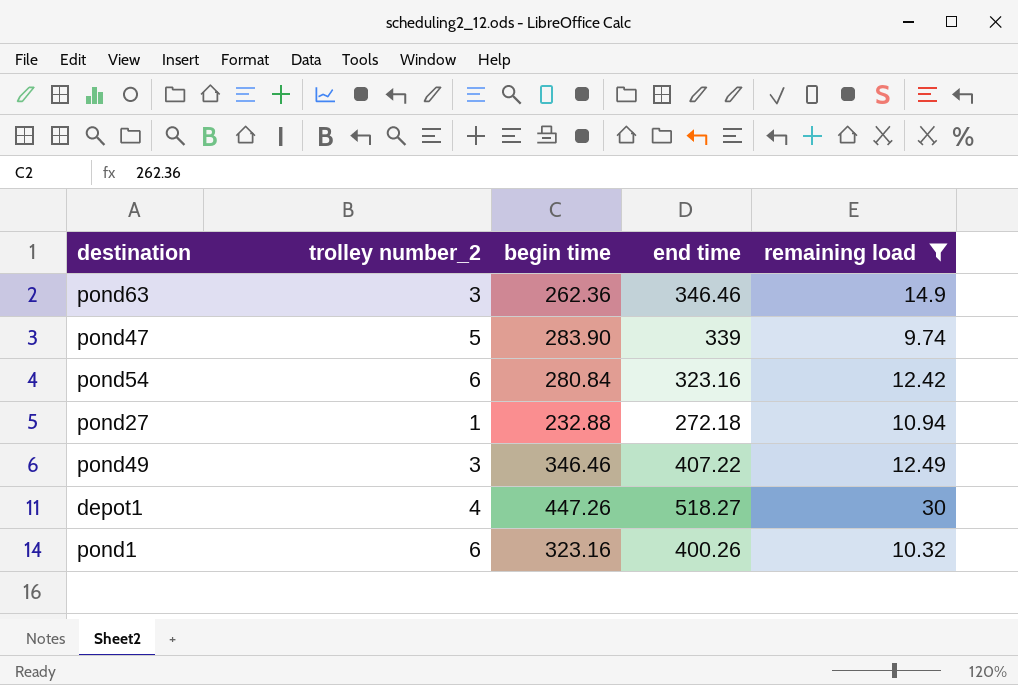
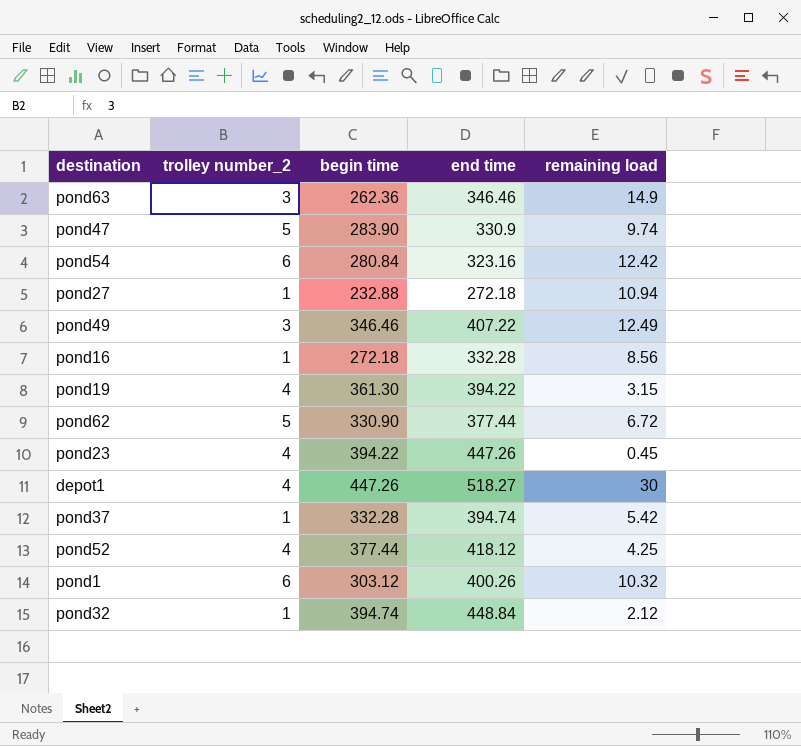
filter: remaining load >= 9.74 -> none
pond47 | end time: 339 -> 330.9
pond1 | begin time: 323.16 -> 303.12

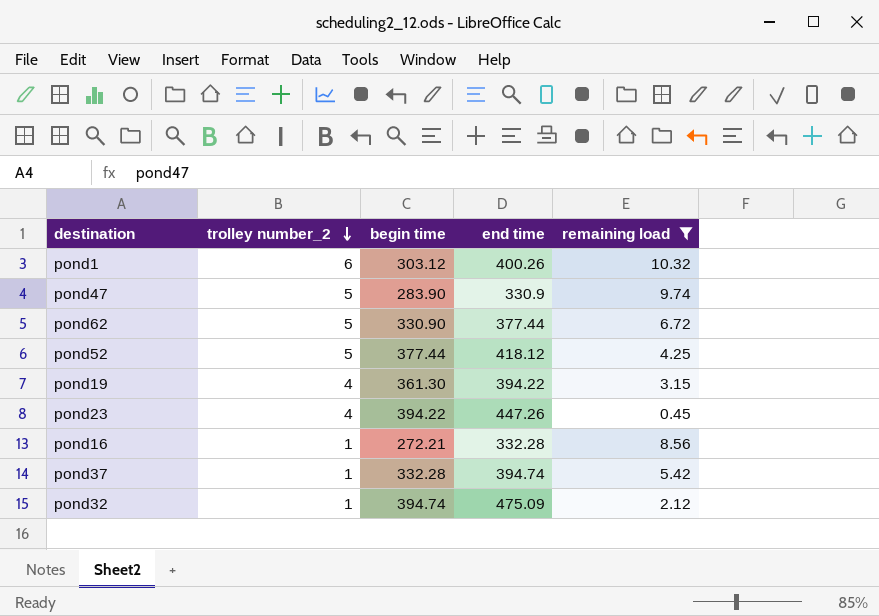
filter: none -> remaining load <= 10.32
row order: none -> trolley number_2 descending
pond52 | trolley number_2: 4 -> 5
pond16 | begin time: 272.18 -> 272.21
pond32 | end time: 448.84 -> 475.09

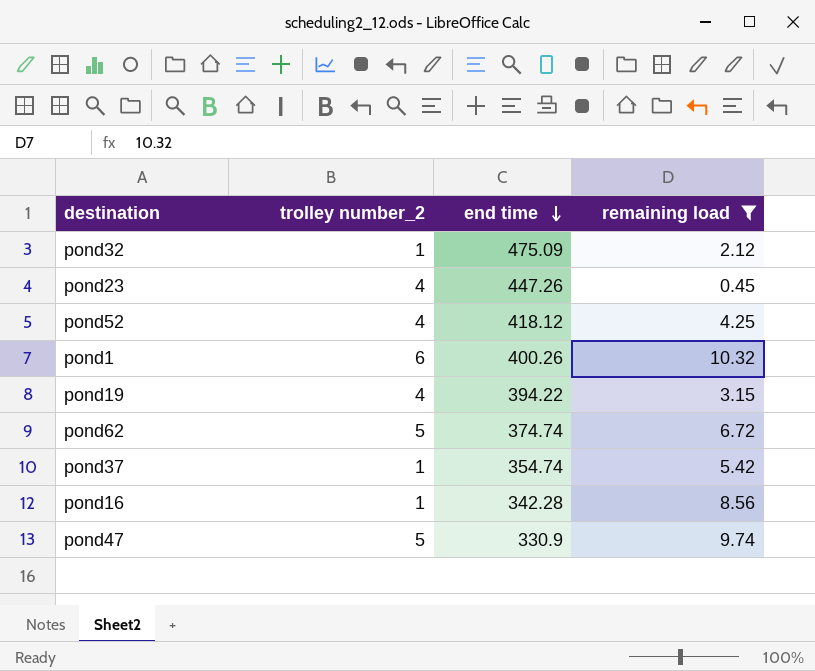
row order: trolley number_2 descending -> end time descending
column begin time | position: 3 -> none
pond52 | trolley number_2: 5 -> 4
pond62 | end time: 377.44 -> 374.74
pond37 | end time: 394.74 -> 354.74
pond16 | end time: 332.28 -> 342.28

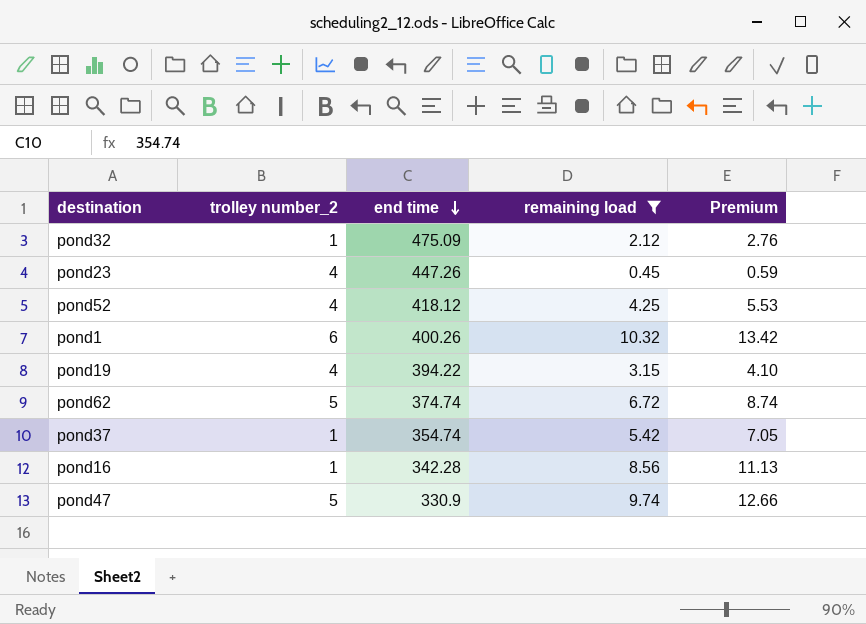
column Premium | formula: none -> [remaining load] * 1.3

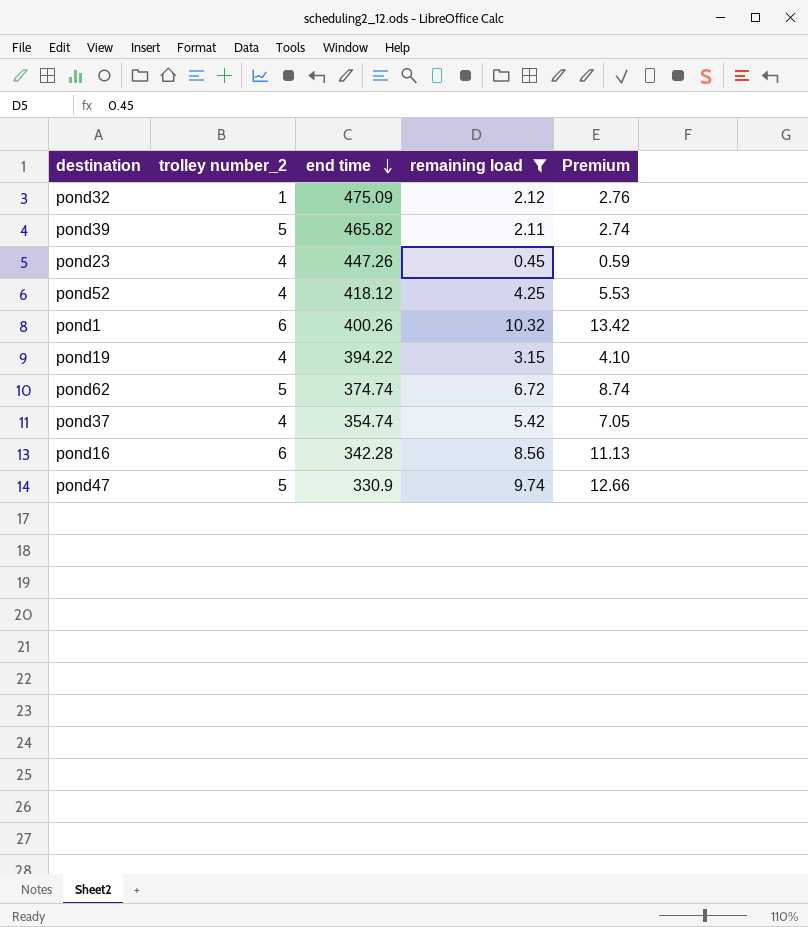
row pond39: none -> 5 | 465.82 | 2.11 | 2.74
pond37 | trolley number_2: 1 -> 4
pond16 | trolley number_2: 1 -> 6

